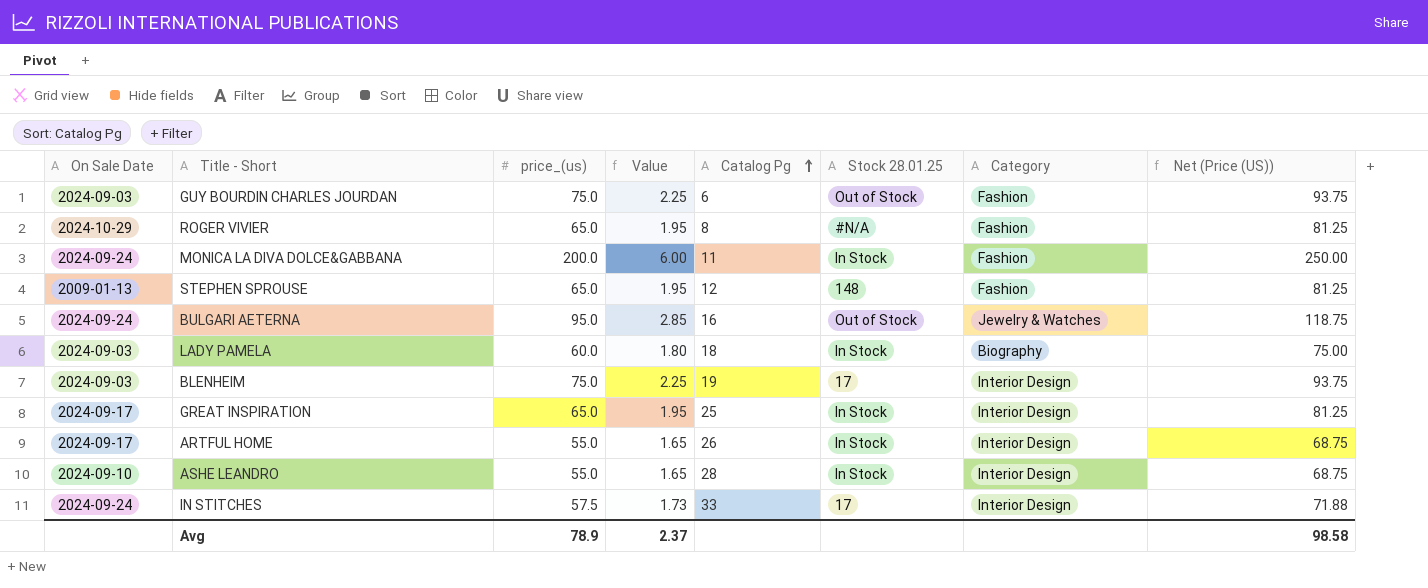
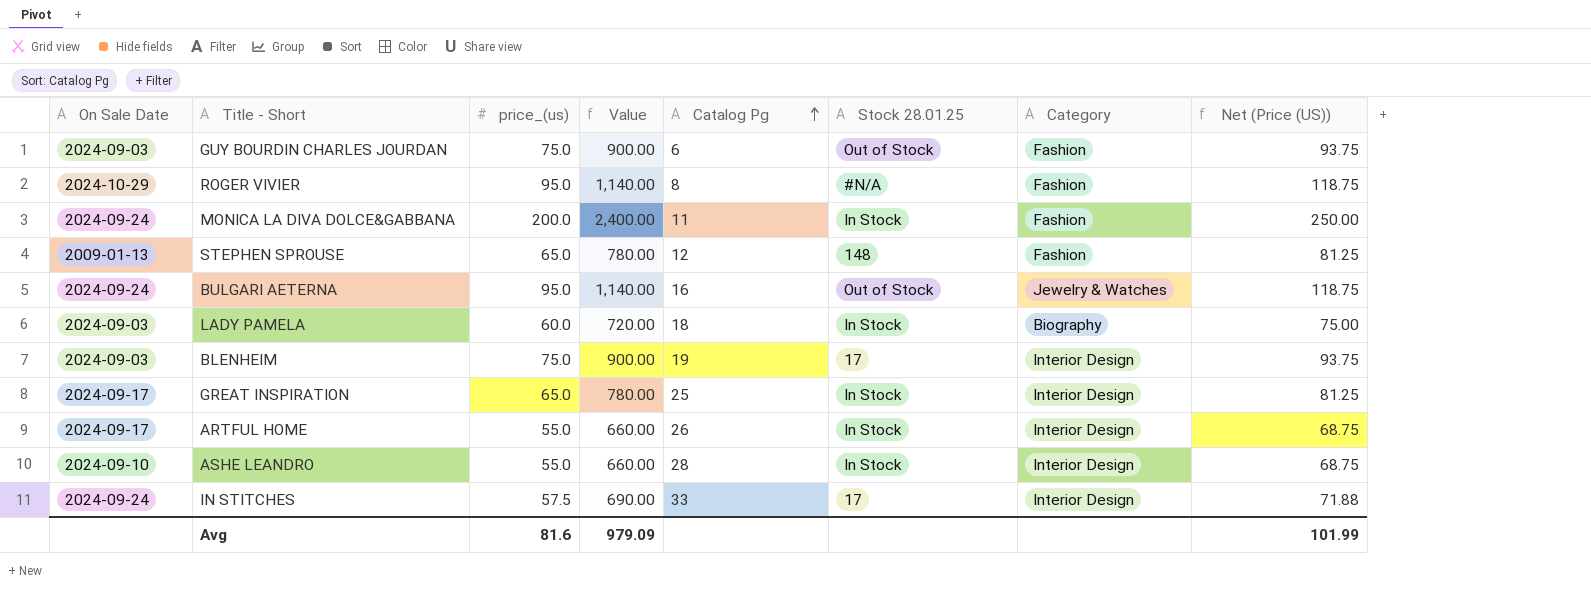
column Value | formula: [price_(us)] * 0.03 -> [price_(us)] * 12
ROGER VIVIER | price_(us): 65.0 -> 95.0
ROGER VIVIER | Net (Price (US)): 81.25 -> 118.75
Avg | price_(us): 78.9 -> 81.6
Avg | Value: 2.37 -> 979.09
Avg | Net (Price (US)): 98.58 -> 101.99

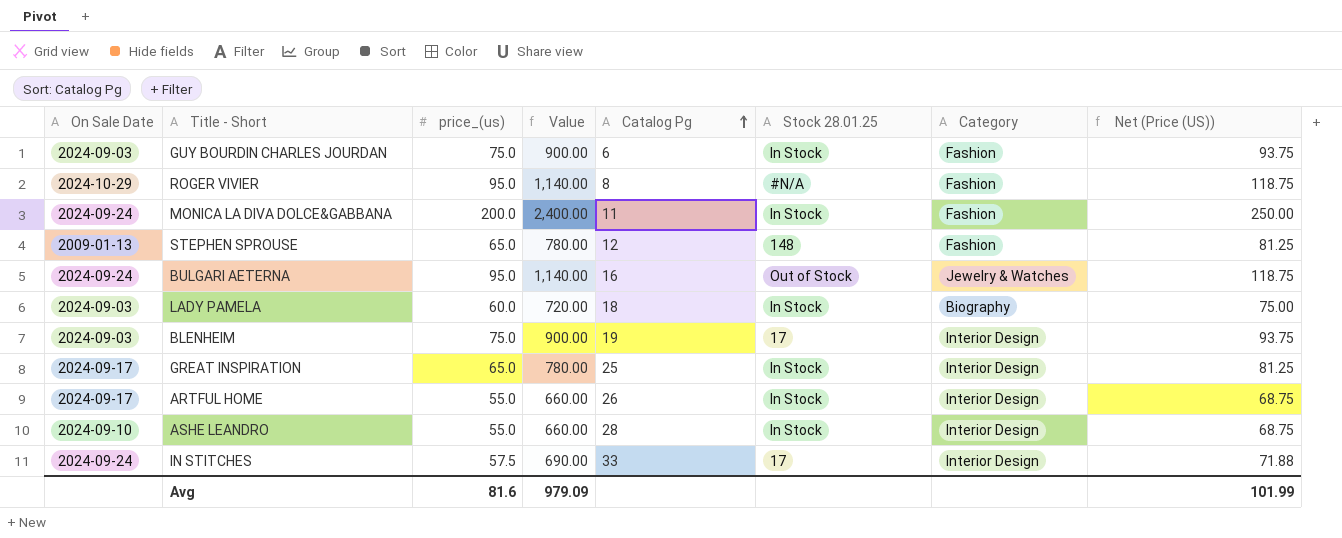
GUY BOURDIN CHARLES JOURDAN | Stock 28.01.25: Out of Stock -> In Stock

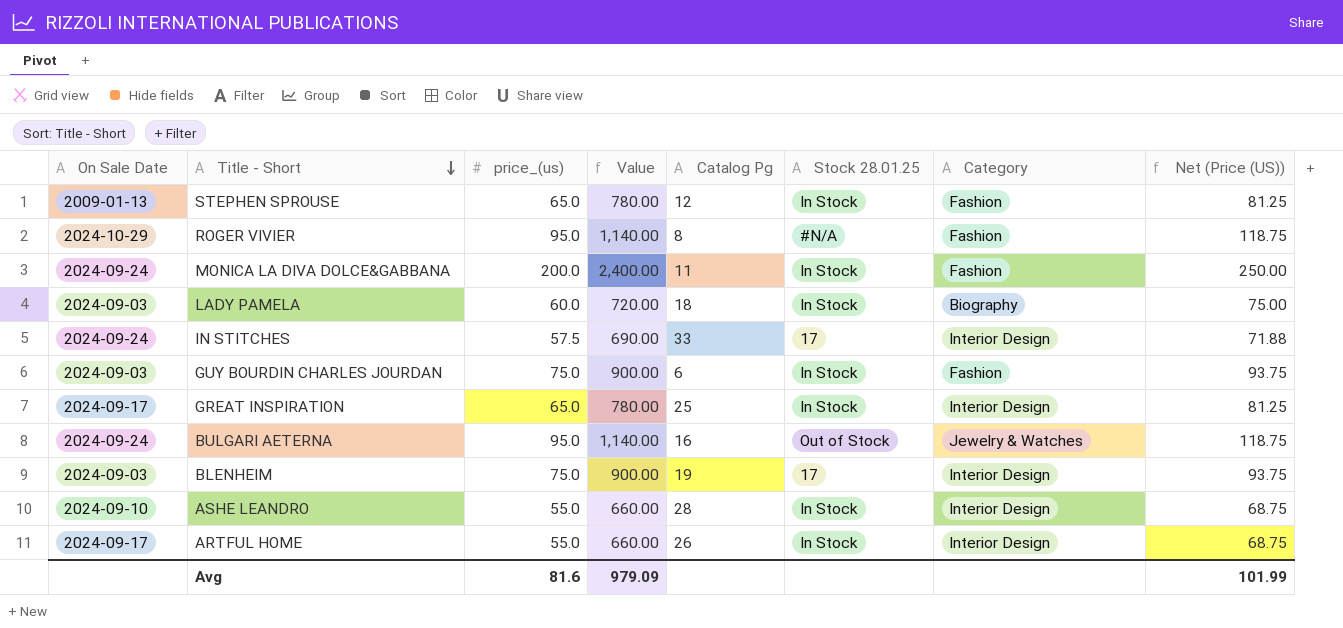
row order: Catalog Pg ascending -> Title - Short descending
STEPHEN SPROUSE | Stock 28.01.25: 148 -> In Stock

